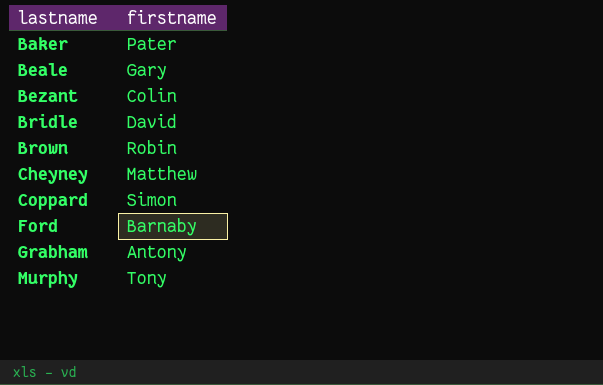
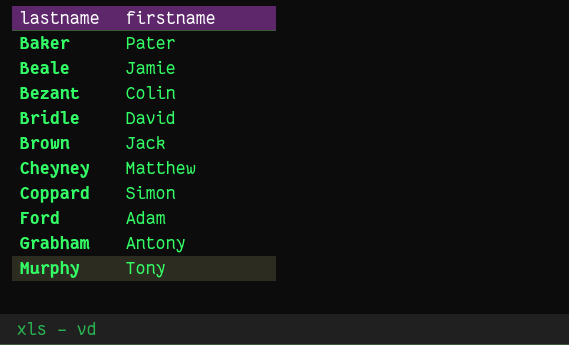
Beale | firstname: Gary -> Jamie
Brown | firstname: Robin -> Jack
Ford | firstname: Barnaby -> Adam

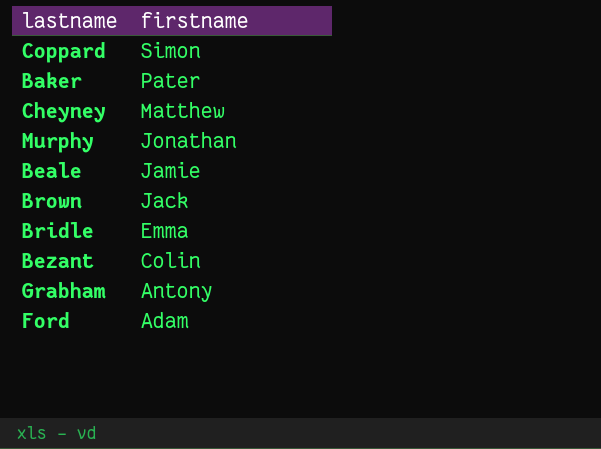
row order: lastname ascending -> firstname descending
Murphy | firstname: Tony -> Jonathan
Bridle | firstname: David -> Emma

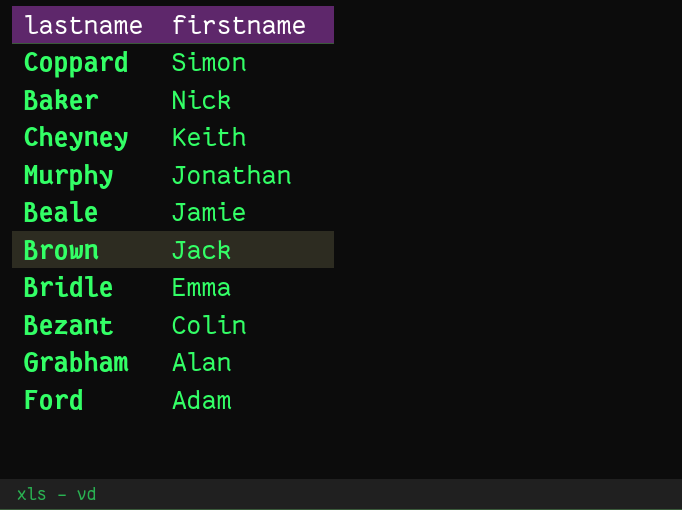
Baker | firstname: Pater -> Nick
Cheyney | firstname: Matthew -> Keith
Grabham | firstname: Antony -> Alan

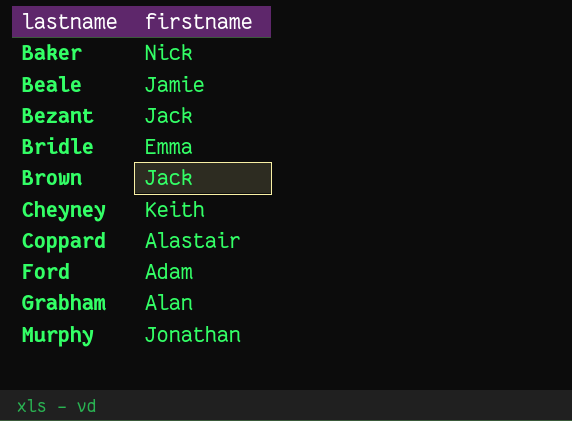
row order: firstname descending -> lastname ascending
Bezant | firstname: Colin -> Jack
Coppard | firstname: Simon -> Alastair

